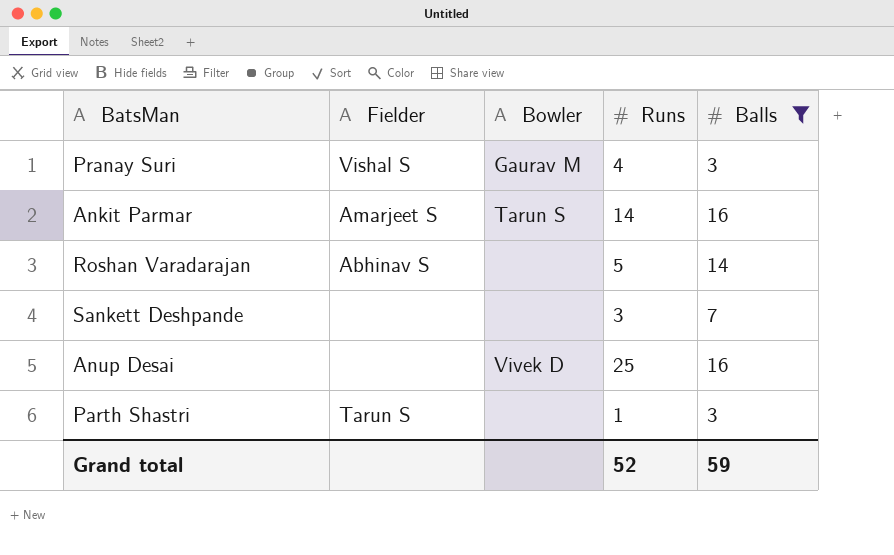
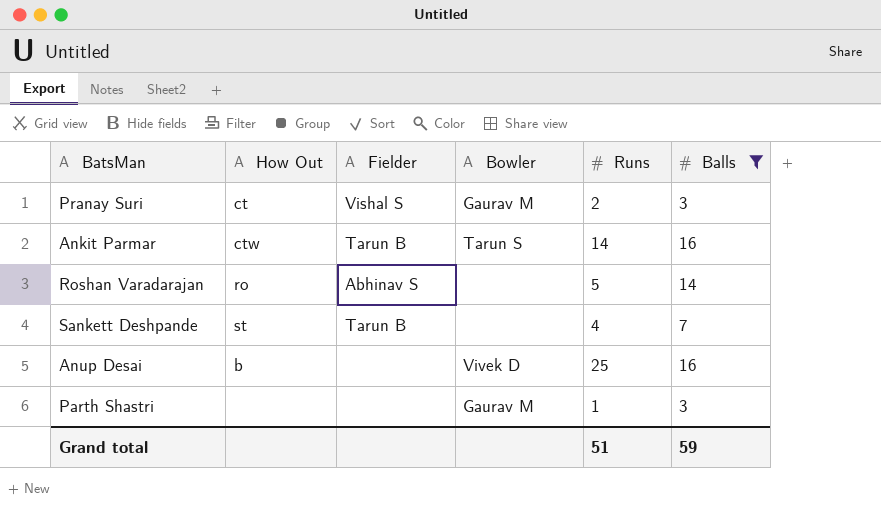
column How Out | position: none -> 2
Pranay Suri | Runs: 4 -> 2
Ankit Parmar | Fielder: Amarjeet S -> Tarun B
Sankett Deshpande | Fielder: none -> Tarun B
Sankett Deshpande | Runs: 3 -> 4
Parth Shastri | Fielder: Tarun S -> none
Parth Shastri | Bowler: none -> Gaurav M
Grand total | Runs: 52 -> 51

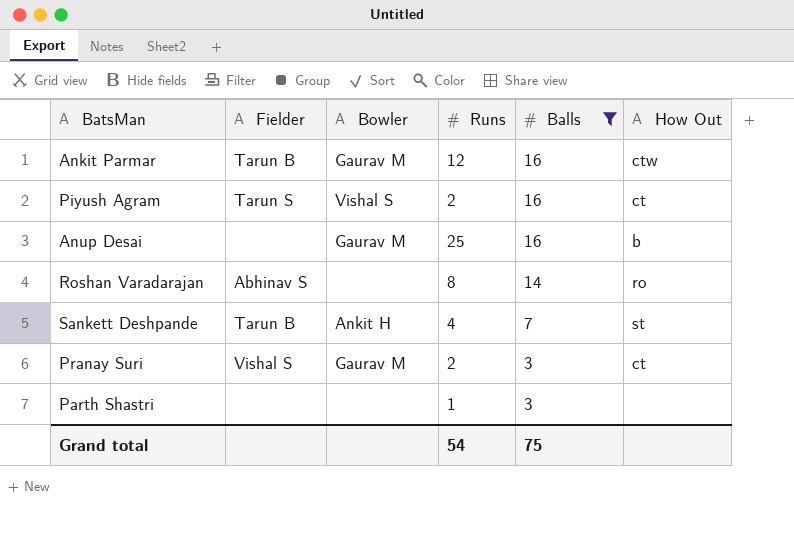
row order: none -> Balls descending
column How Out | position: 2 -> 6
Ankit Parmar | Bowler: Tarun S -> Gaurav M
Ankit Parmar | Runs: 14 -> 12
row Piyush Agram: none -> Tarun S | Vishal S | 2 | 16 | ct
Anup Desai | Bowler: Vivek D -> Gaurav M
Roshan Varadarajan | Runs: 5 -> 8
Sankett Deshpande | Bowler: none -> Ankit H
Parth Shastri | Bowler: Gaurav M -> none
Grand total | Runs: 51 -> 54
Grand total | Balls: 59 -> 75

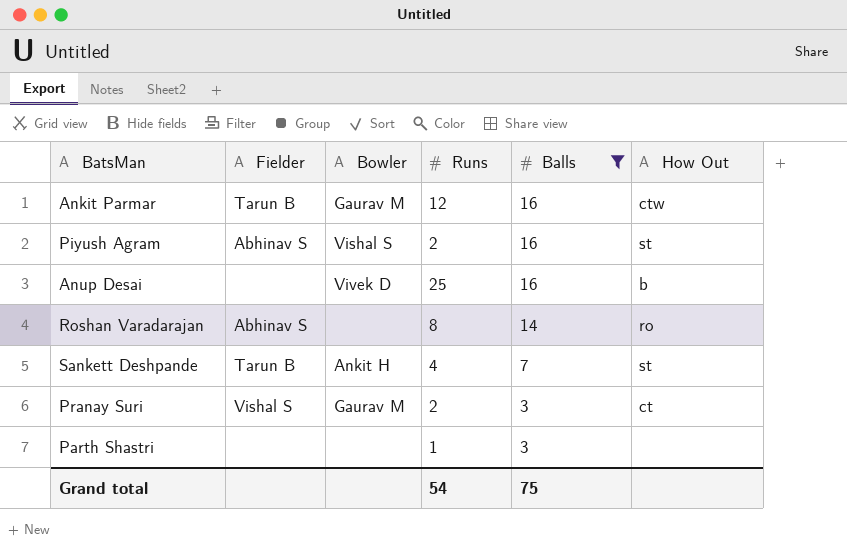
Piyush Agram | Fielder: Tarun S -> Abhinav S
Piyush Agram | How Out: ct -> st
Anup Desai | Bowler: Gaurav M -> Vivek D

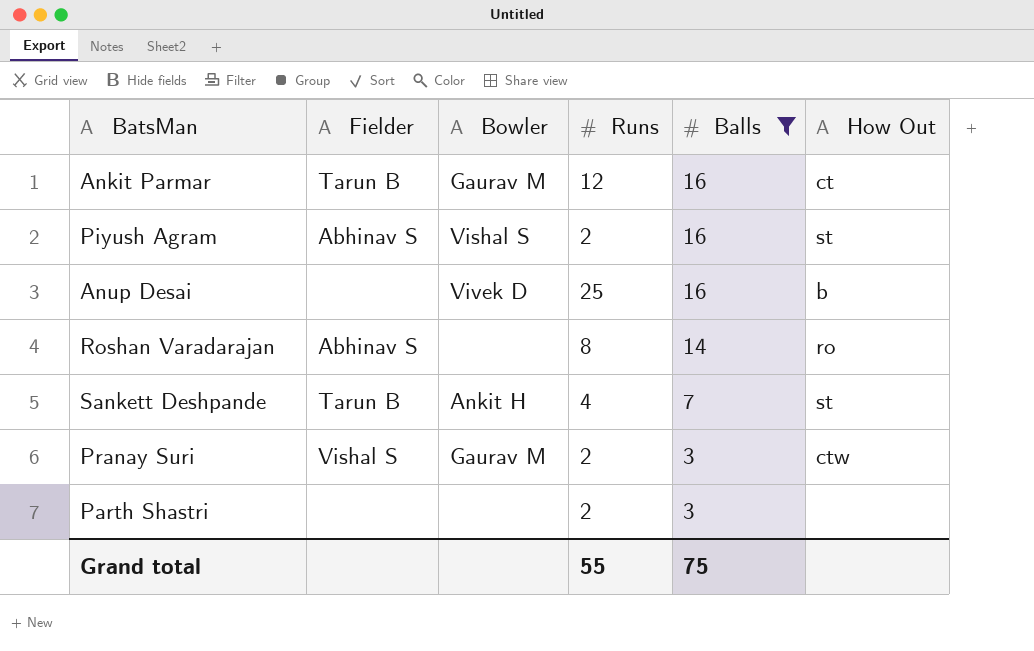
Ankit Parmar | How Out: ctw -> ct
Pranay Suri | How Out: ct -> ctw
Parth Shastri | Runs: 1 -> 2
Grand total | Runs: 54 -> 55

